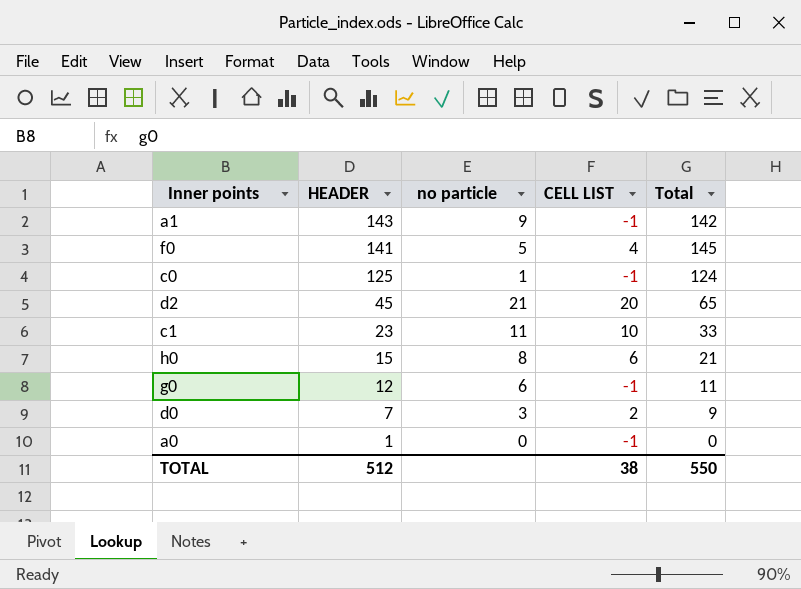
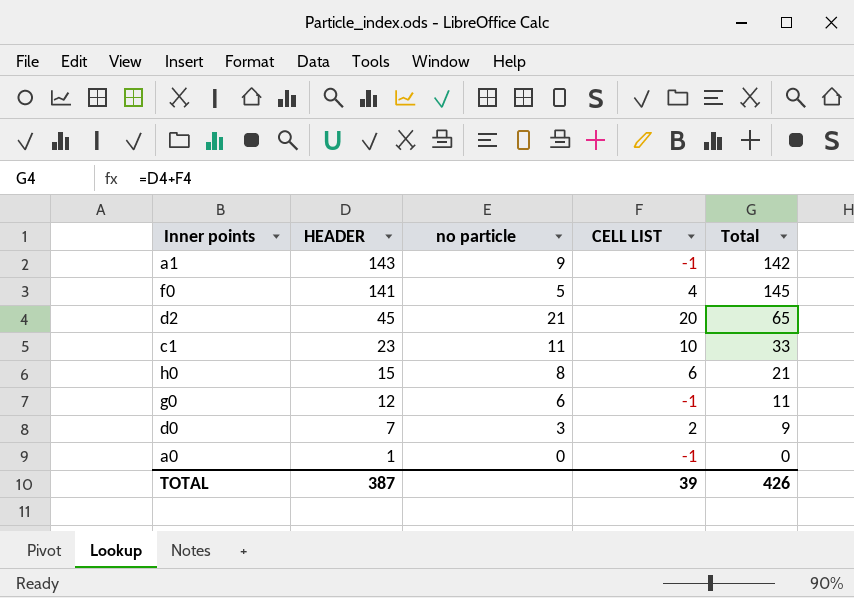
row c0: 125 | 1 | -1 | 124 -> none
TOTAL | HEADER: 512 -> 387
TOTAL | CELL LIST: 38 -> 39
TOTAL | Total: 550 -> 426

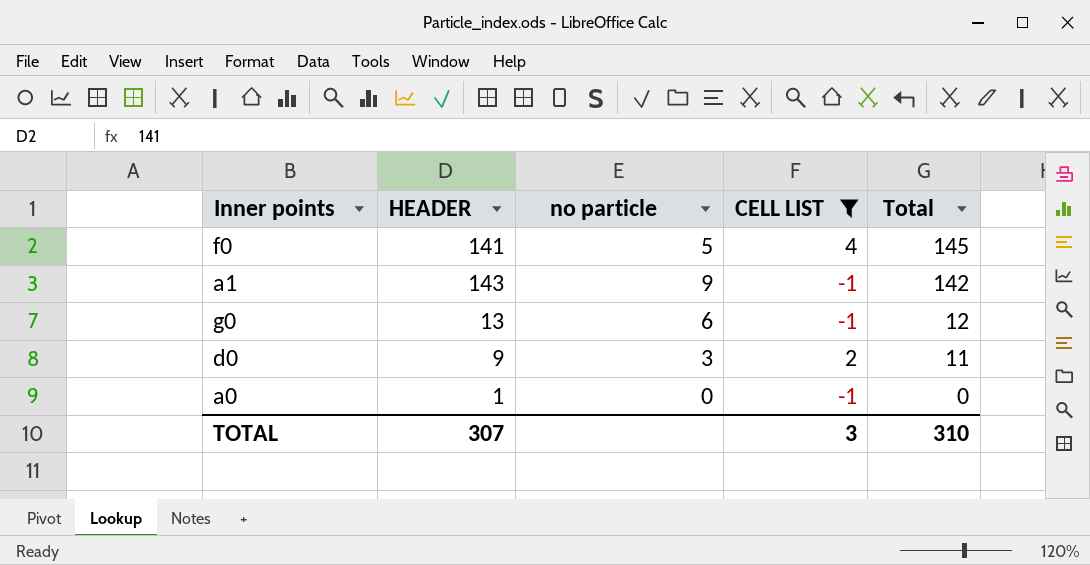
filter: none -> CELL LIST <= 4
row order: HEADER descending -> Total descending
g0 | HEADER: 12 -> 13
g0 | Total: 11 -> 12
d0 | HEADER: 7 -> 9
d0 | Total: 9 -> 11
TOTAL | HEADER: 387 -> 307
TOTAL | CELL LIST: 39 -> 3
TOTAL | Total: 426 -> 310

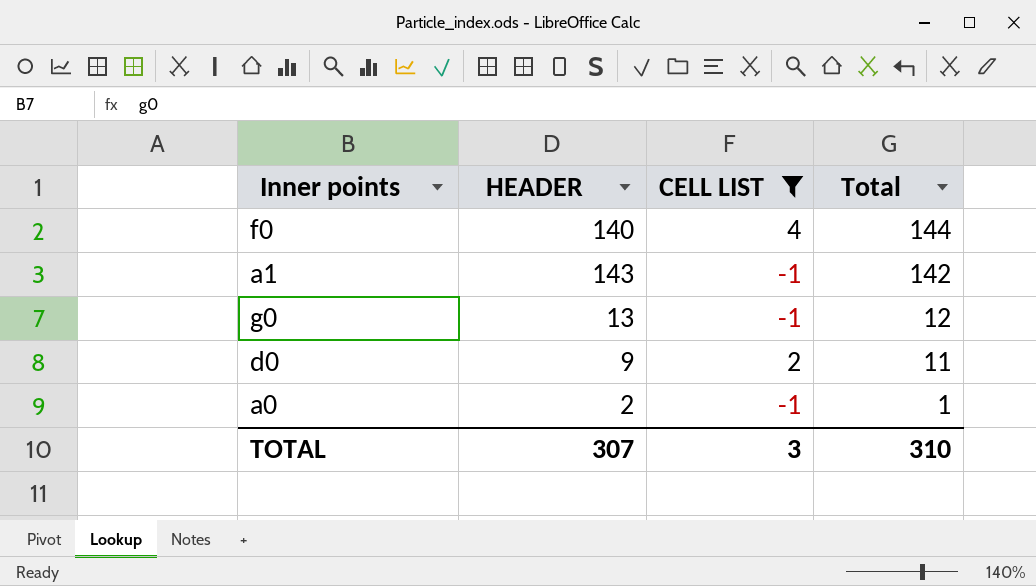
column no particle | position: 3 -> none
f0 | HEADER: 141 -> 140
f0 | Total: 145 -> 144
a0 | HEADER: 1 -> 2
a0 | Total: 0 -> 1

